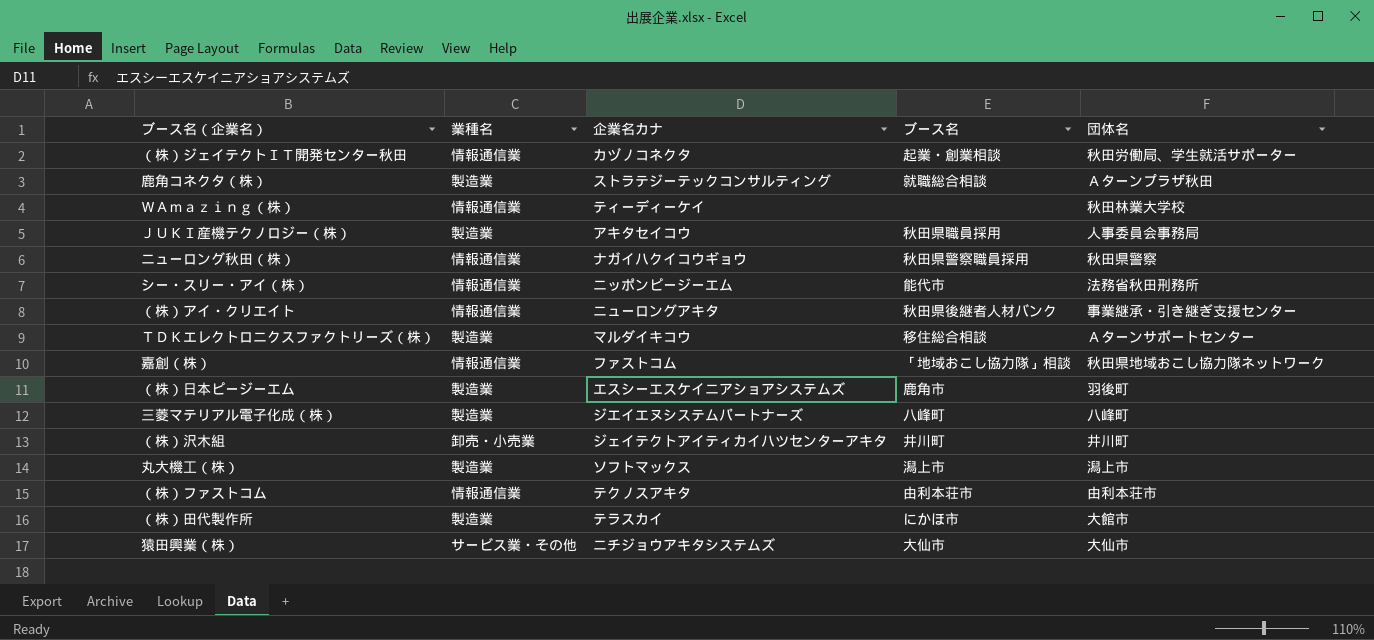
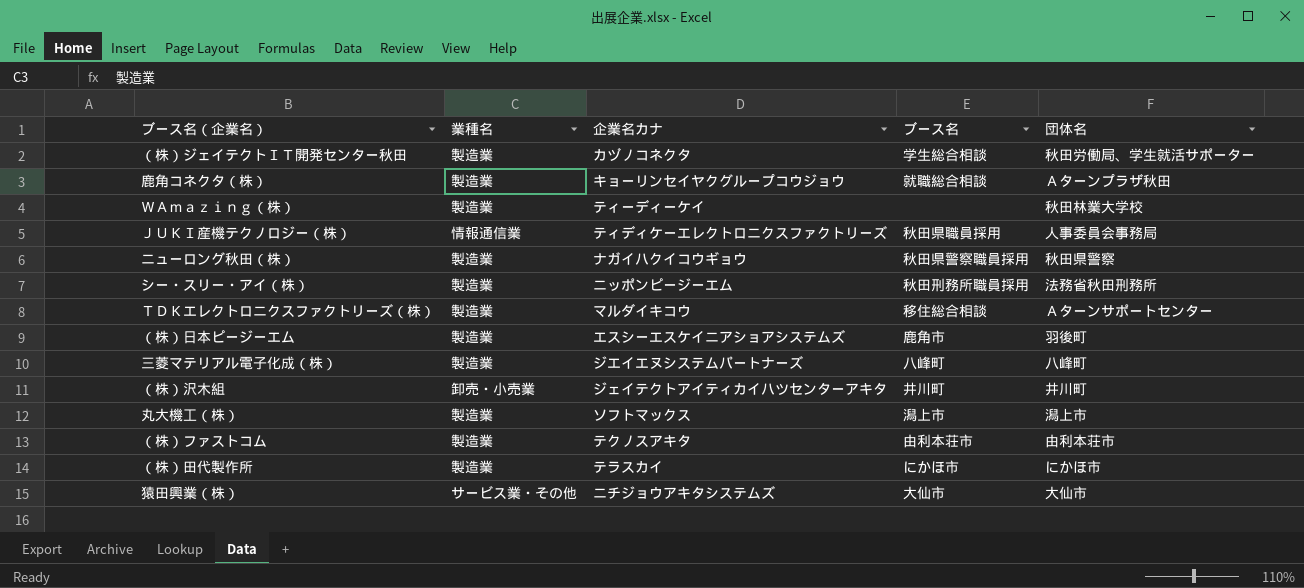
row （株）アイ・クリエイト: 情報通信業 | ニューロングアキタ | 秋田県後継者人材バンク | 事業継承・引き継ぎ支援センター -> none
row 嘉創（株）: 情報通信業 | ファストコム | 「地域おこし協力隊」相談 | 秋田県地域おこし協力隊ネットワーク -> none
（株）ジェイテクトＩＴ開発センター秋田 | 業種名: 情報通信業 -> 製造業
（株）ジェイテクトＩＴ開発センター秋田 | ブース名: 起業・創業相談 -> 学生総合相談
鹿角コネクタ（株） | 企業名カナ: ストラテジーテックコンサルティング -> キョーリンセイヤクグループコウジョウ
ＷＡｍａｚｉｎｇ（株） | 業種名: 情報通信業 -> 製造業
ＪＵＫＩ産機テクノロジー（株） | 業種名: 製造業 -> 情報通信業
ＪＵＫＩ産機テクノロジー（株） | 企業名カナ: アキタセイコウ -> ティディケーエレクトロニクスファクトリーズ
ニューロング秋田（株） | 業種名: 情報通信業 -> 製造業
シー・スリー・アイ（株） | 業種名: 情報通信業 -> 製造業
シー・スリー・アイ（株） | ブース名: 能代市 -> 秋田刑務所職員採用
（株）ファストコム | 業種名: 情報通信業 -> 製造業
（株）田代製作所 | 団体名: 大館市 -> にかほ市

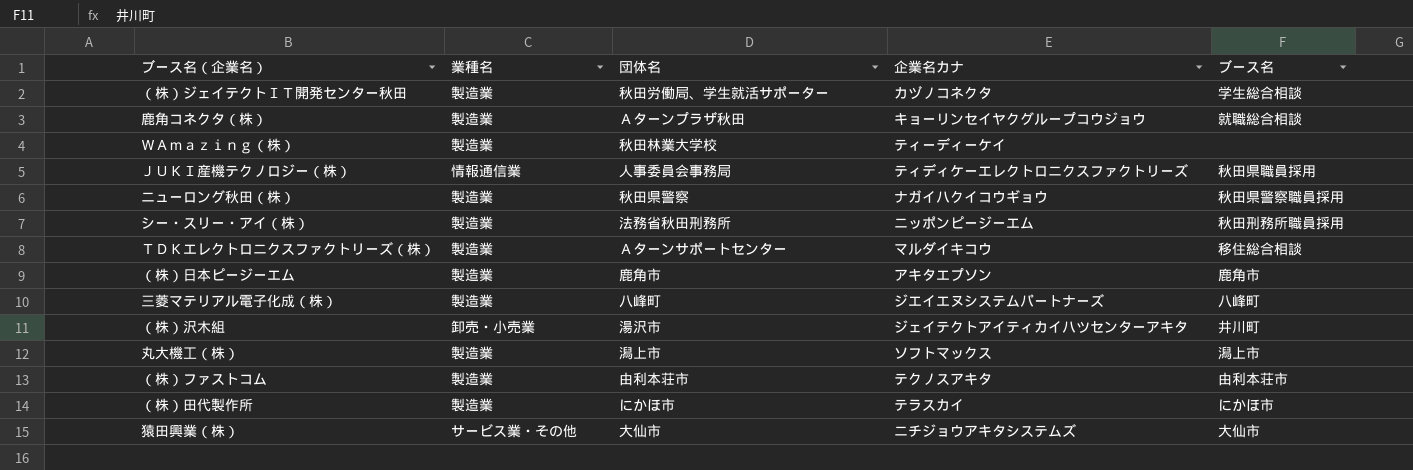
column 団体名 | position: 5 -> 3
（株）日本ピージーエム | 団体名: 羽後町 -> 鹿角市
（株）日本ピージーエム | 企業名カナ: エスシーエスケイニアショアシステムズ -> アキタエプソン
（株）沢木組 | 団体名: 井川町 -> 湯沢市

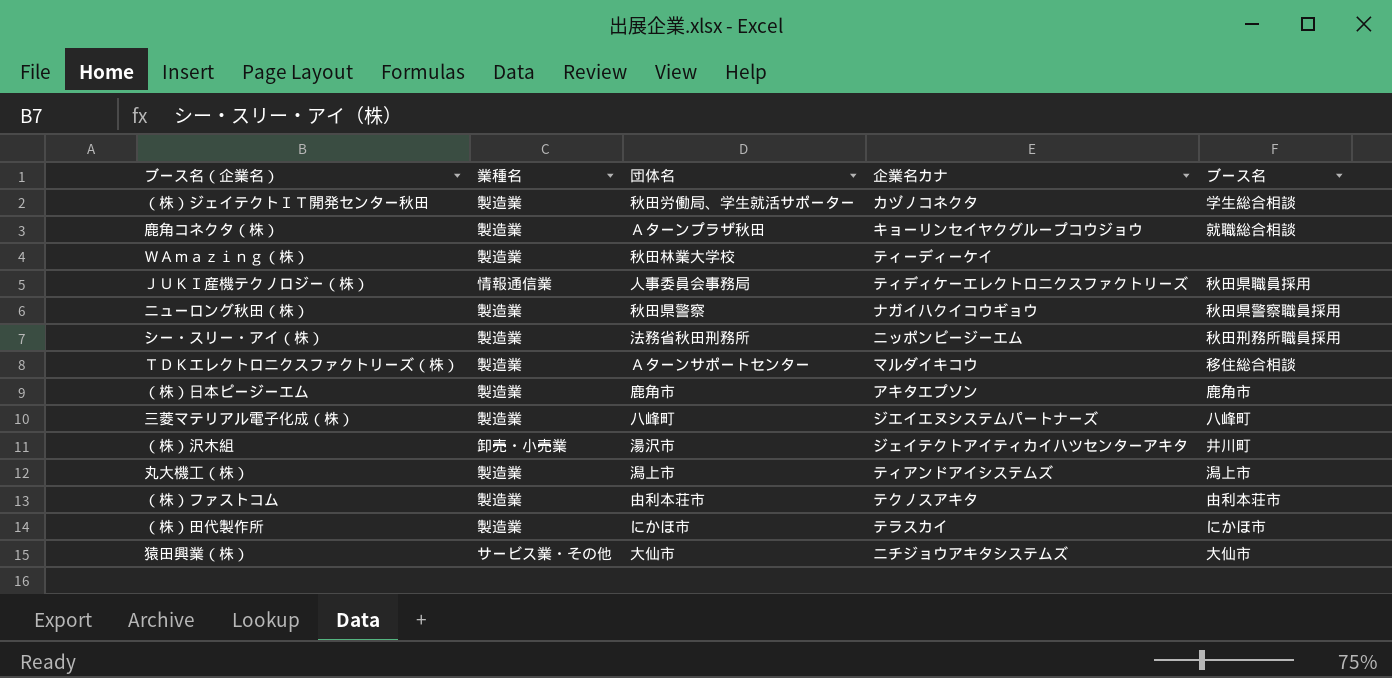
丸大機工（株） | 企業名カナ: ソフトマックス -> ティアンドアイシステムズ

